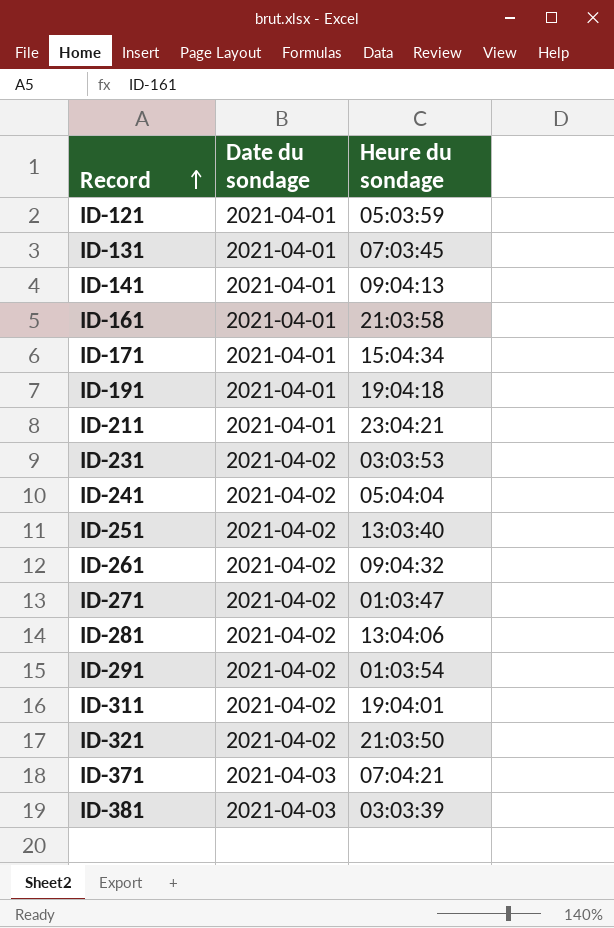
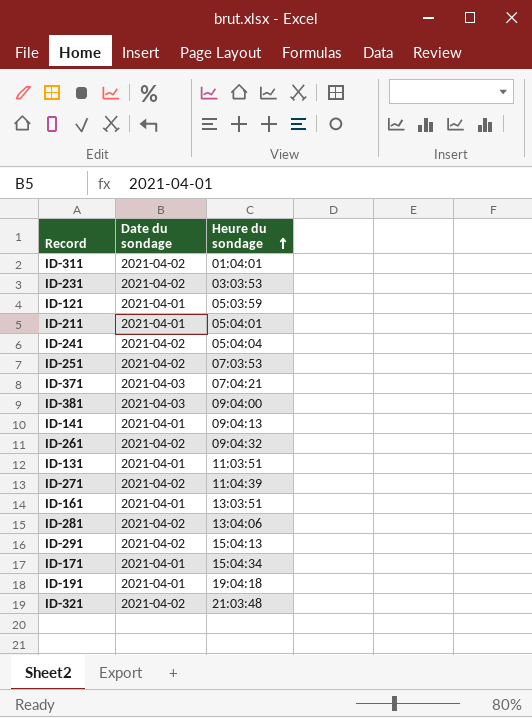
row order: Record ascending -> Heure du sondage ascending
ID-311 | Heure du sondage: 19:04:01 -> 01:04:01
ID-211 | Heure du sondage: 23:04:21 -> 05:04:01
ID-251 | Heure du sondage: 13:03:40 -> 07:03:53
ID-381 | Heure du sondage: 03:03:39 -> 09:04:00
ID-131 | Heure du sondage: 07:03:45 -> 11:03:51
ID-271 | Heure du sondage: 01:03:47 -> 11:04:39
ID-161 | Heure du sondage: 21:03:58 -> 13:03:51
ID-291 | Heure du sondage: 01:03:54 -> 15:04:13
ID-321 | Heure du sondage: 21:03:50 -> 21:03:48

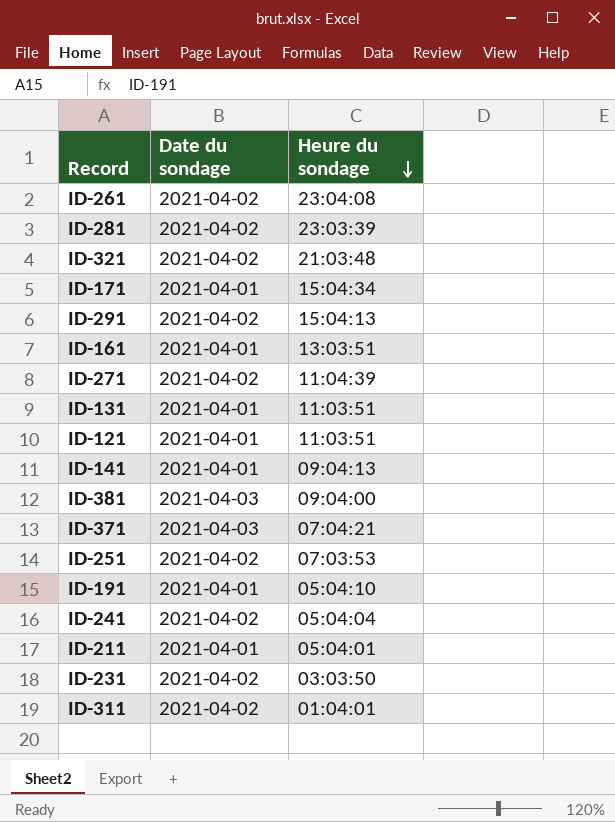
row order: Heure du sondage ascending -> Heure du sondage descending
ID-261 | Heure du sondage: 09:04:32 -> 23:04:08
ID-281 | Heure du sondage: 13:04:06 -> 23:03:39
ID-121 | Heure du sondage: 05:03:59 -> 11:03:51
ID-191 | Heure du sondage: 19:04:18 -> 05:04:10
ID-231 | Heure du sondage: 03:03:53 -> 03:03:50

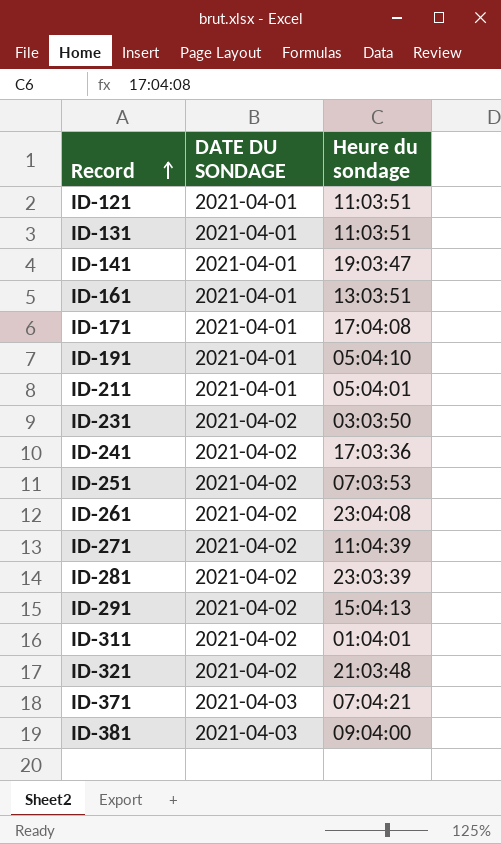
row order: Heure du sondage descending -> Record ascending
column name: Date du sondage -> DATE DU SONDAGE
ID-141 | Heure du sondage: 09:04:13 -> 19:03:47
ID-171 | Heure du sondage: 15:04:34 -> 17:04:08
ID-241 | Heure du sondage: 05:04:04 -> 17:03:36

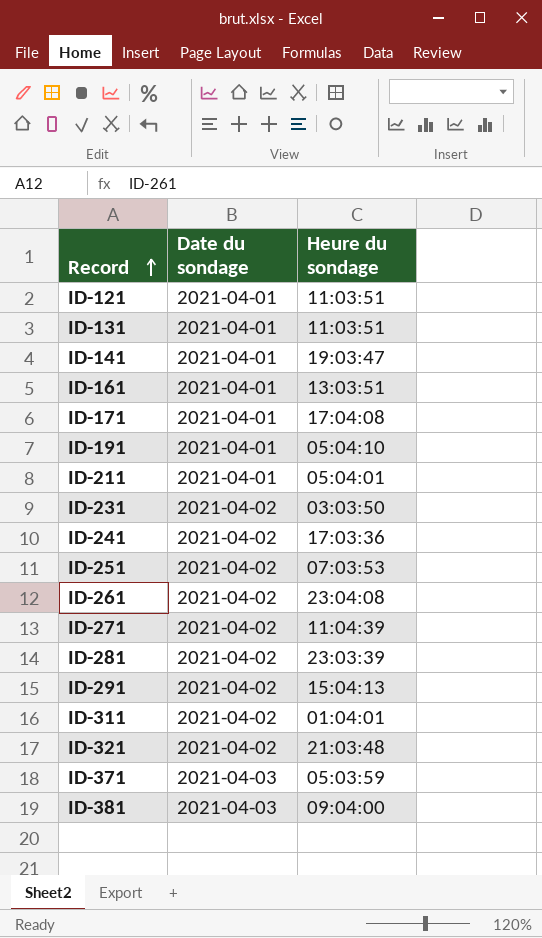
column name: DATE DU SONDAGE -> Date du sondage
ID-371 | Heure du sondage: 07:04:21 -> 05:03:59

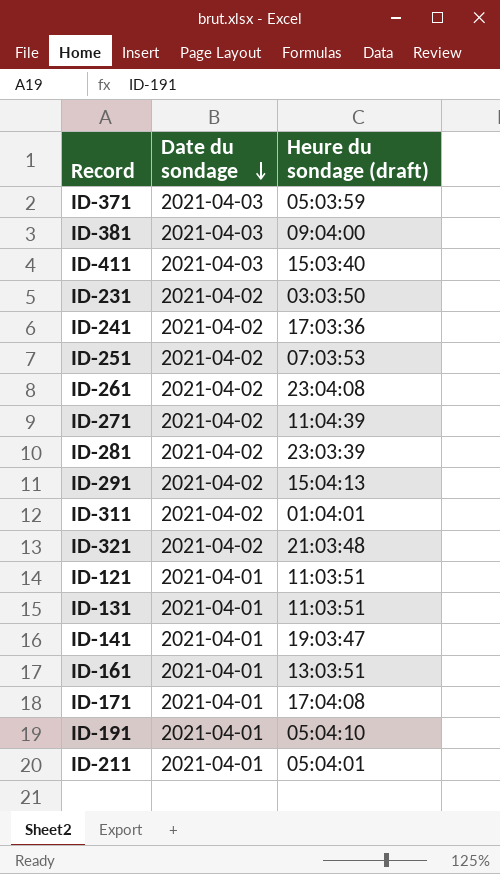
row order: Record ascending -> Date du sondage descending
column name: Heure du sondage -> Heure du sondage (draft)
row ID-411: none -> 2021-04-03 | 15:03:40

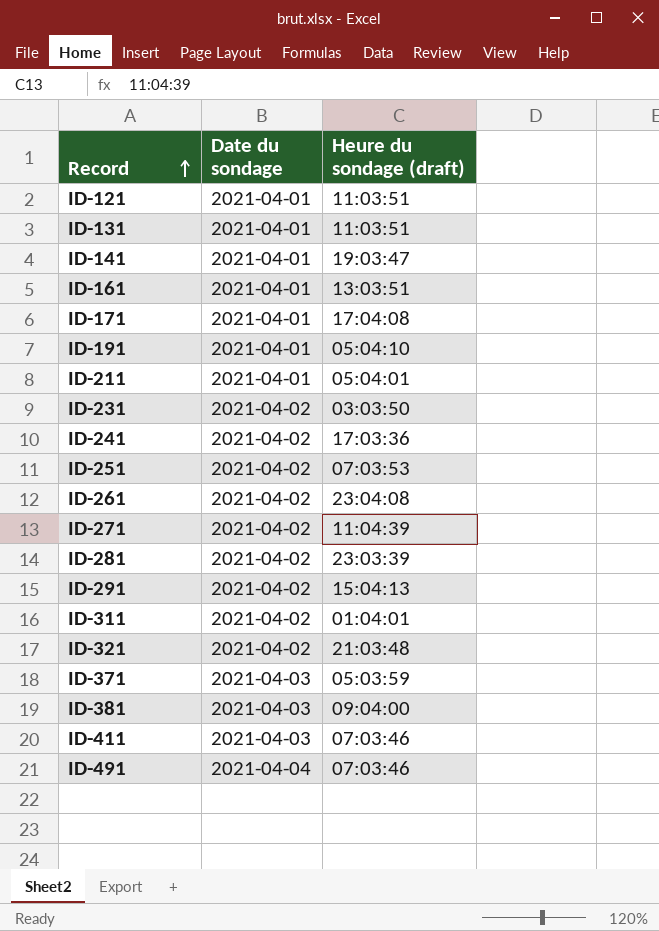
row order: Date du sondage descending -> Record ascending
ID-411 | Heure du sondage (draft): 15:03:40 -> 07:03:46
row ID-491: none -> 2021-04-04 | 07:03:46

